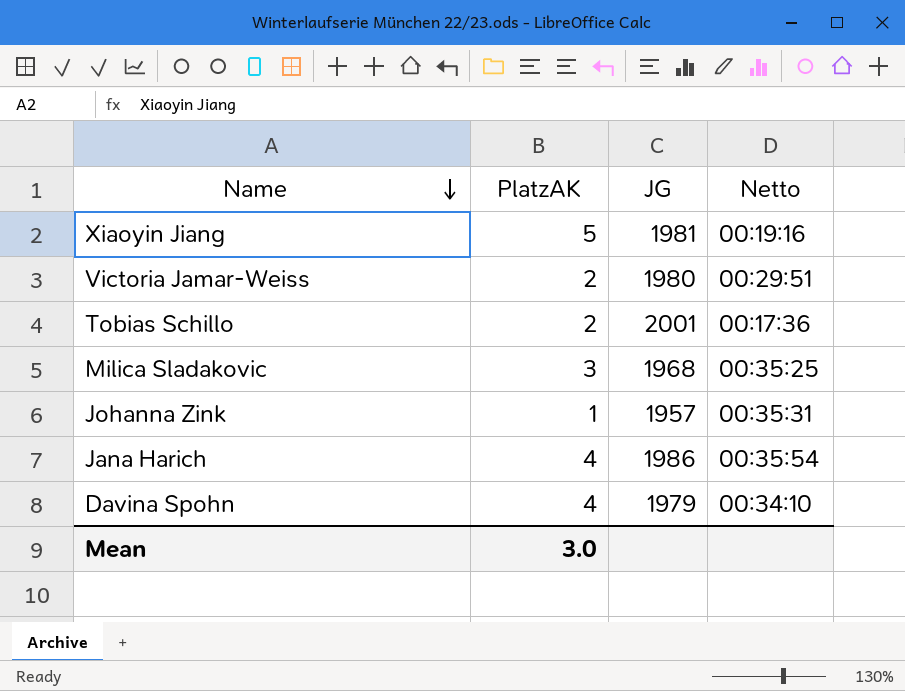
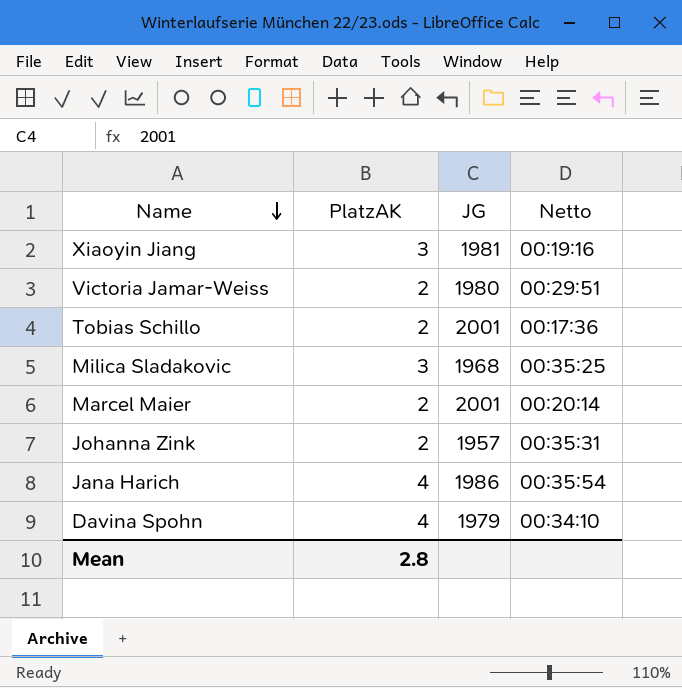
Xiaoyin Jiang | PlatzAK: 5 -> 3
row Marcel Maier: none -> 2 | 2001 | 00:20:14
Johanna Zink | PlatzAK: 1 -> 2
Mean | PlatzAK: 3.0 -> 2.8

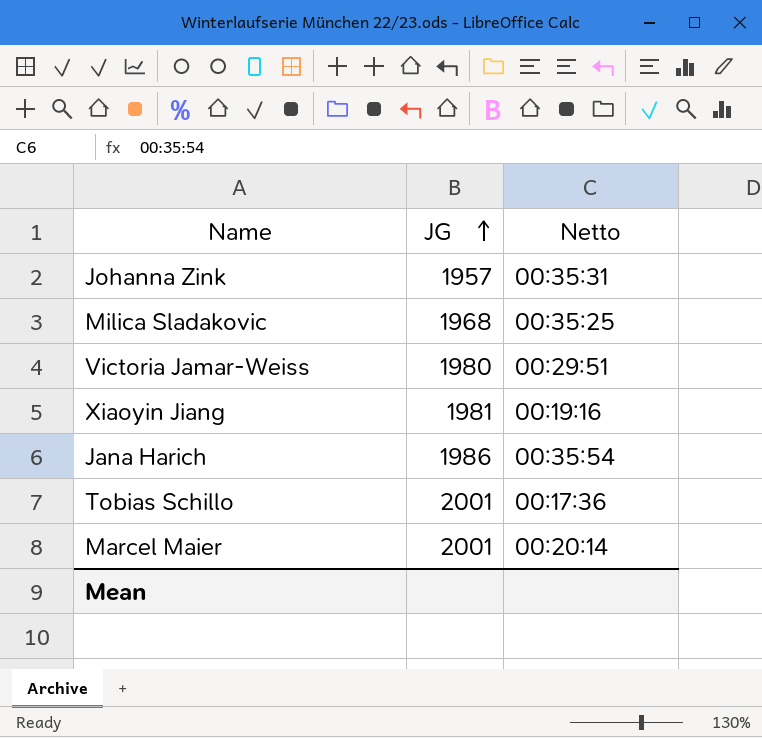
row order: Name descending -> JG ascending
column PlatzAK | position: 2 -> none
row Davina Spohn: 4 | 1979 | 00:34:10 -> none

